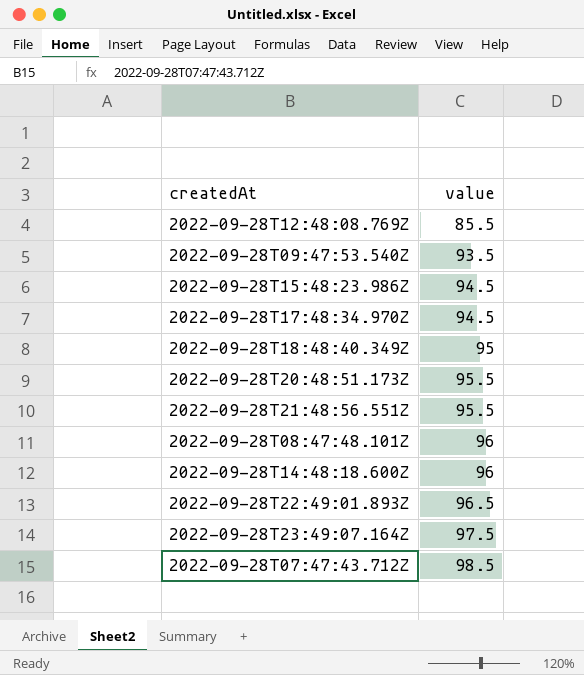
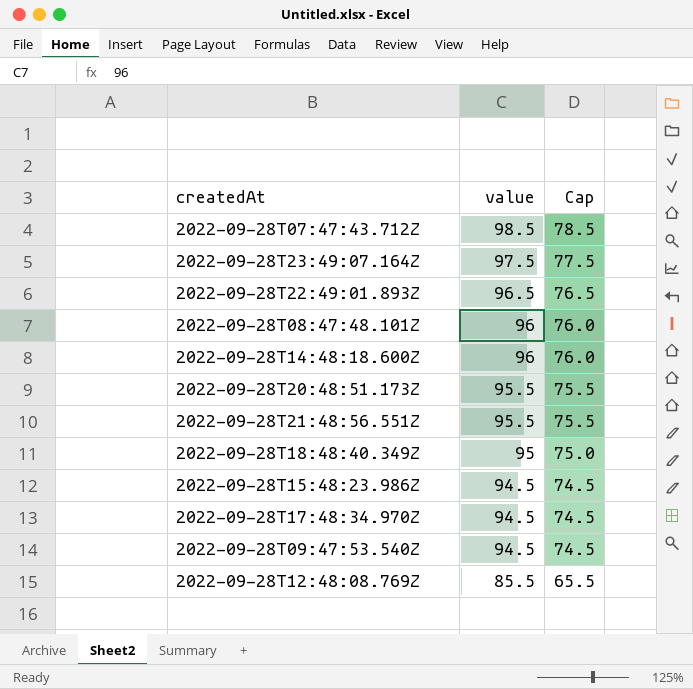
row order: value ascending -> value descending
column Cap | formula: none -> [value] - 20
2022-09-28T09:47:53.540Z | value: 93.5 -> 94.5

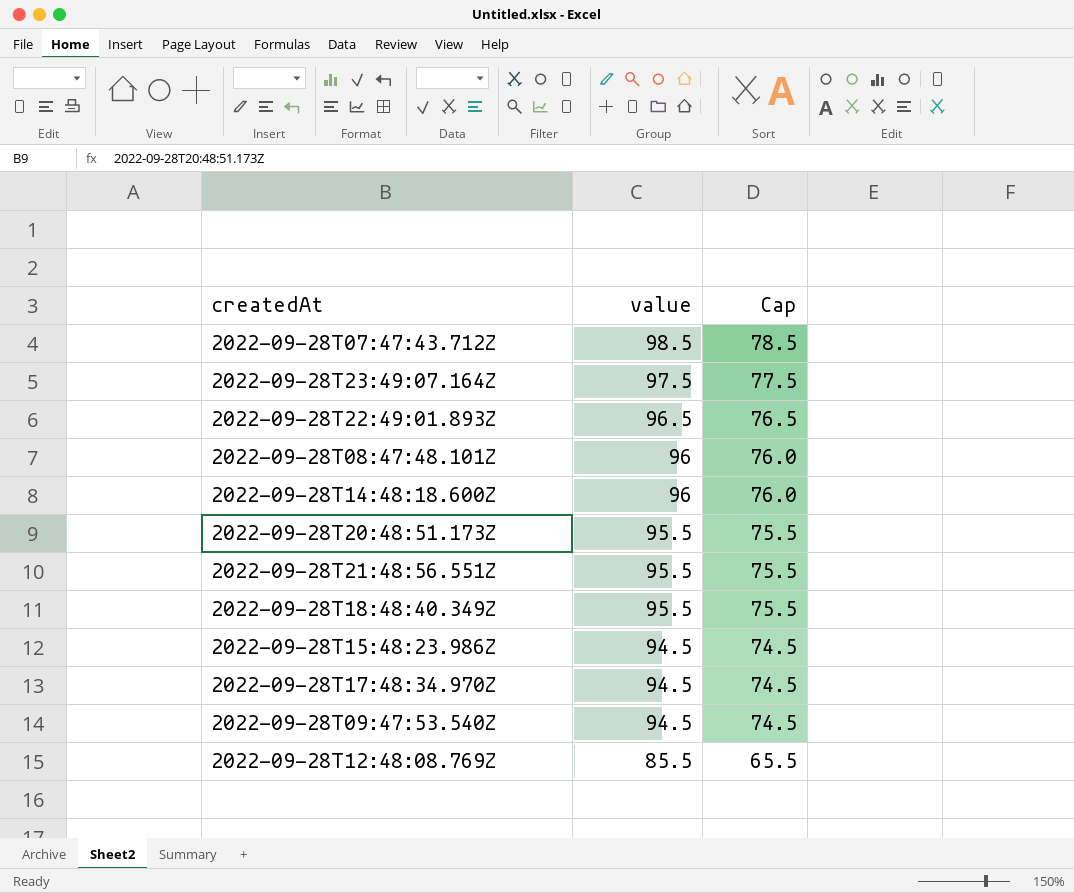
2022-09-28T18:48:40.349Z | value: 95 -> 95.5
2022-09-28T18:48:40.349Z | Cap: 75.0 -> 75.5

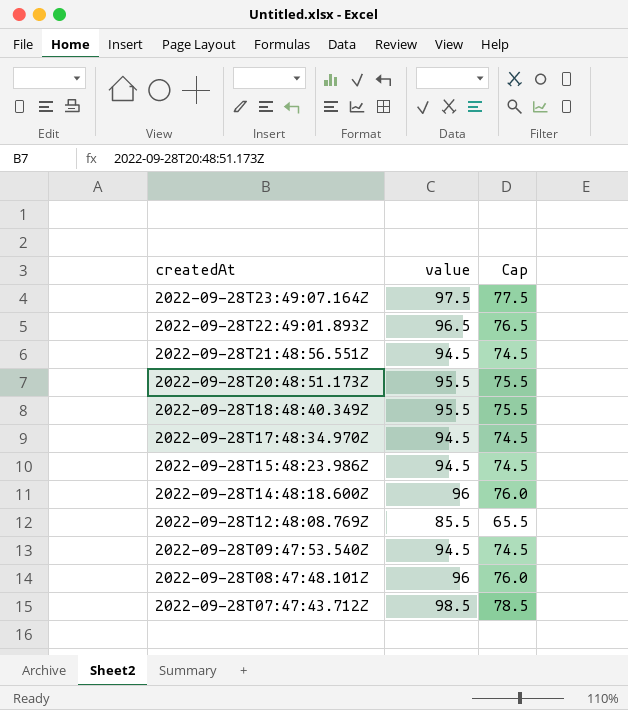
row order: value descending -> createdAt descending
2022-09-28T21:48:56.551Z | value: 95.5 -> 94.5
2022-09-28T21:48:56.551Z | Cap: 75.5 -> 74.5

